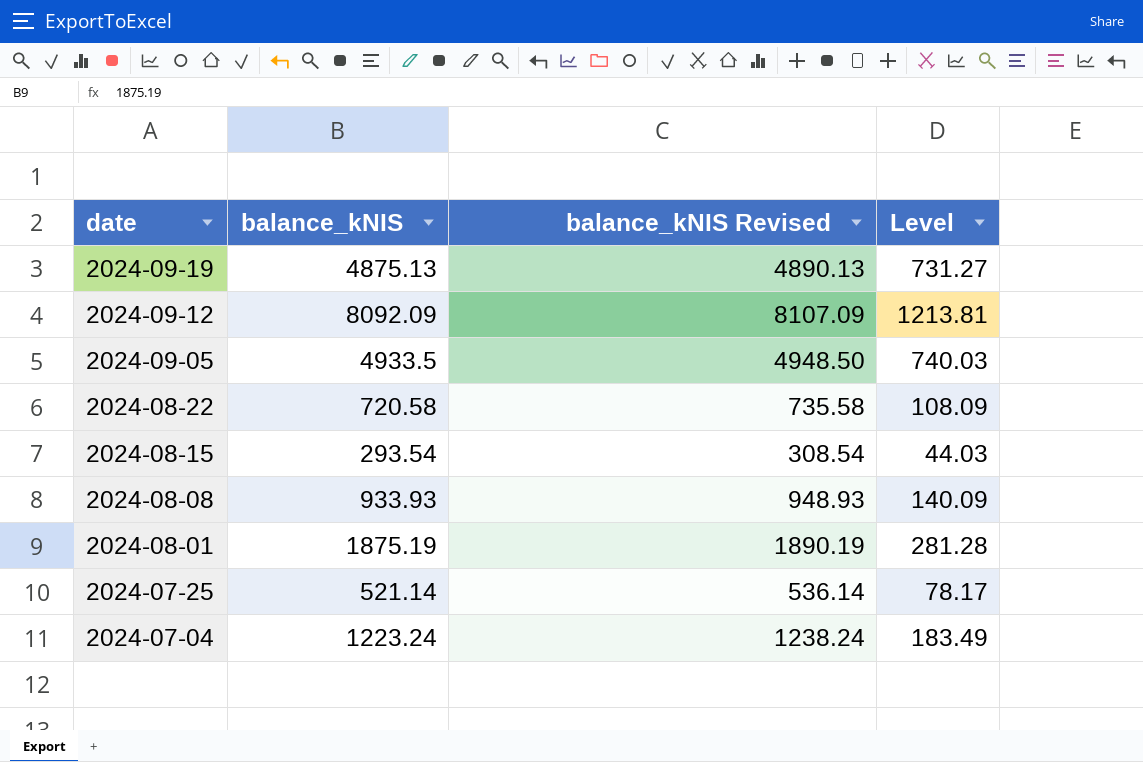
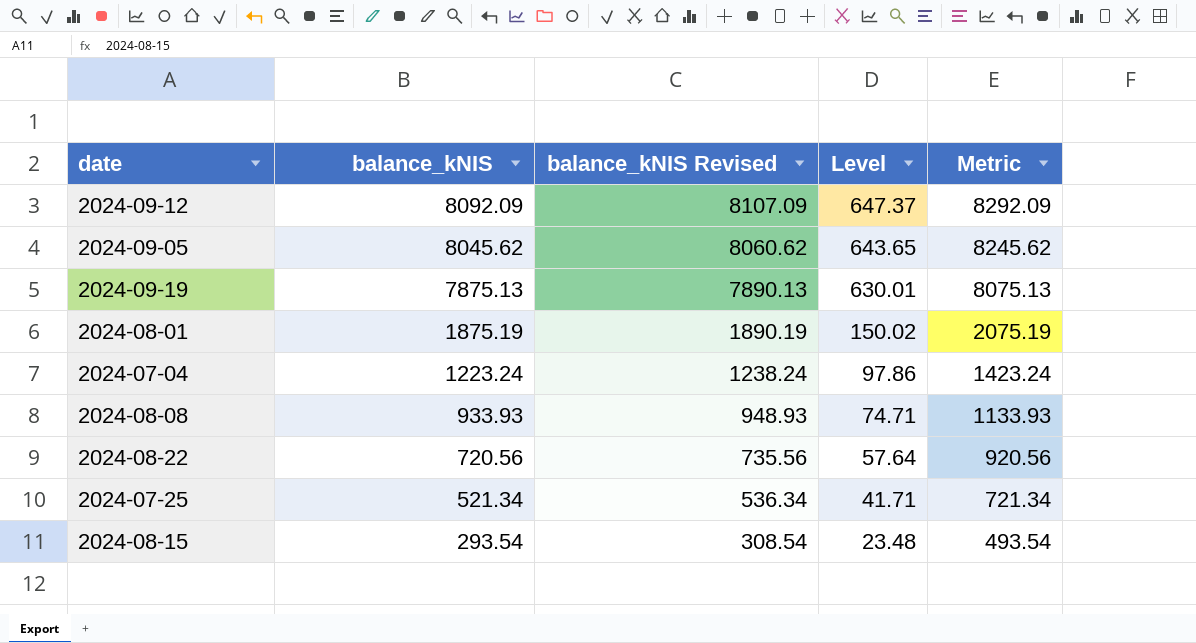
row order: date descending -> balance_kNIS descending
column Level | formula: [balance_kNIS] * 0.15 -> [balance_kNIS] * 0.08
column Metric | formula: none -> [balance_kNIS] + 200
2024-09-05 | balance_kNIS: 4933.5 -> 8045.62
2024-09-05 | balance_kNIS Revised: 4948.50 -> 8060.62
2024-09-19 | balance_kNIS: 4875.13 -> 7875.13
2024-09-19 | balance_kNIS Revised: 4890.13 -> 7890.13
2024-08-22 | balance_kNIS: 720.58 -> 720.56
2024-08-22 | balance_kNIS Revised: 735.58 -> 735.56
2024-07-25 | balance_kNIS: 521.14 -> 521.34
2024-07-25 | balance_kNIS Revised: 536.14 -> 536.34

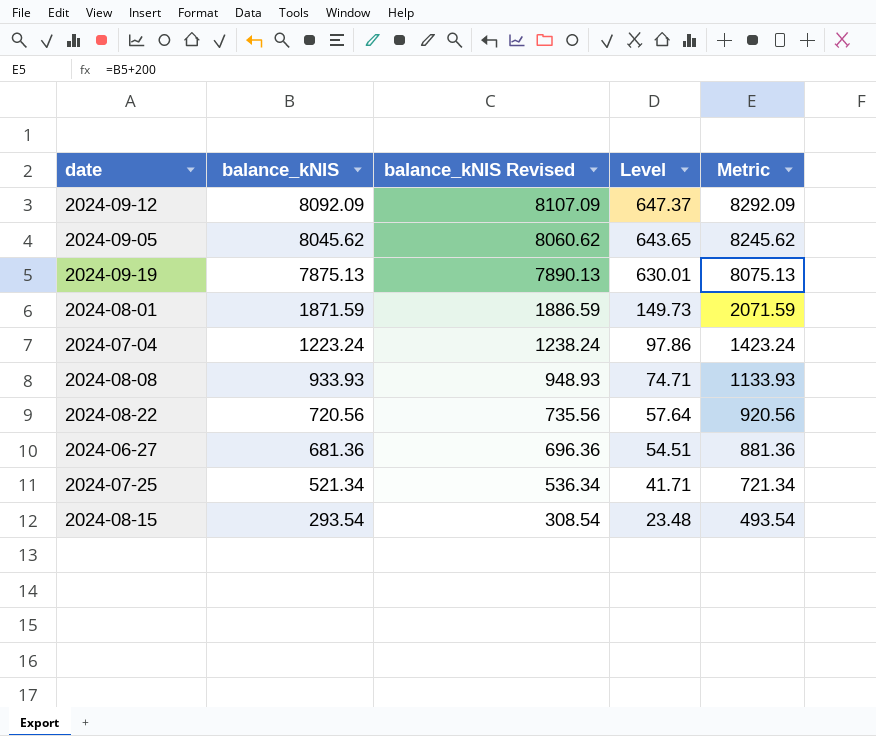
2024-08-01 | balance_kNIS: 1875.19 -> 1871.59
2024-08-01 | balance_kNIS Revised: 1890.19 -> 1886.59
2024-08-01 | Level: 150.02 -> 149.73
2024-08-01 | Metric: 2075.19 -> 2071.59
row 2024-06-27: none -> 681.36 | 696.36 | 54.51 | 881.36

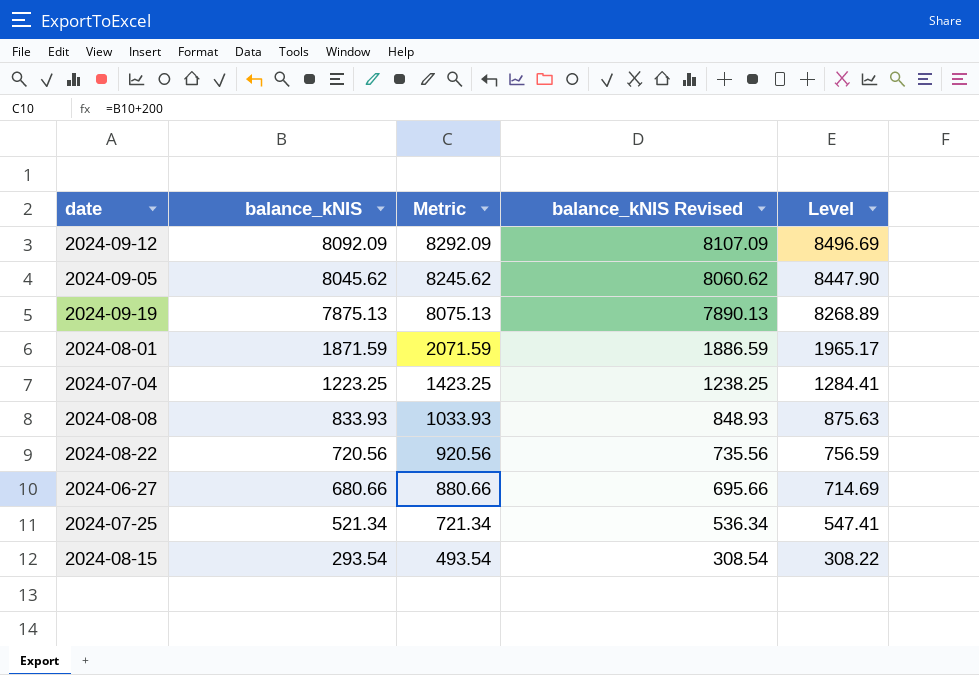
column Metric | position: 5 -> 3
column Level | formula: [balance_kNIS] * 0.08 -> [balance_kNIS] * 1.05
2024-07-04 | balance_kNIS: 1223.24 -> 1223.25
2024-07-04 | Metric: 1423.24 -> 1423.25
2024-07-04 | balance_kNIS Revised: 1238.24 -> 1238.25
2024-08-08 | balance_kNIS: 933.93 -> 833.93
2024-08-08 | Metric: 1133.93 -> 1033.93
2024-08-08 | balance_kNIS Revised: 948.93 -> 848.93
2024-06-27 | balance_kNIS: 681.36 -> 680.66
2024-06-27 | Metric: 881.36 -> 880.66
2024-06-27 | balance_kNIS Revised: 696.36 -> 695.66

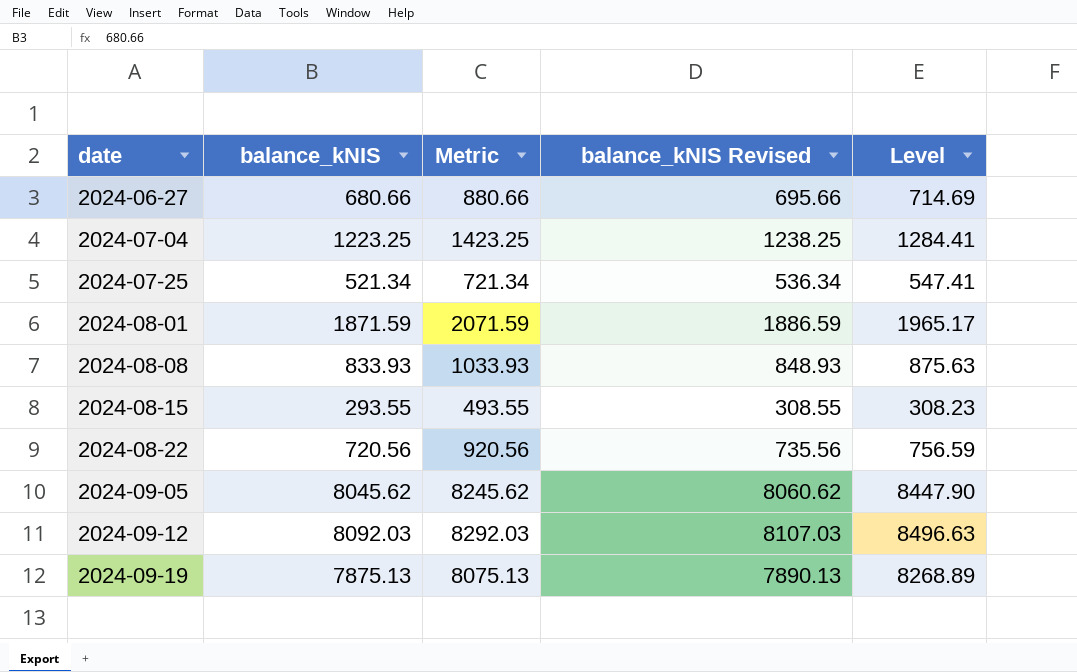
row order: balance_kNIS descending -> date ascending
2024-08-15 | balance_kNIS: 293.54 -> 293.55
2024-08-15 | Metric: 493.54 -> 493.55
2024-08-15 | balance_kNIS Revised: 308.54 -> 308.55
2024-08-15 | Level: 308.22 -> 308.23
2024-09-12 | balance_kNIS: 8092.09 -> 8092.03
2024-09-12 | Metric: 8292.09 -> 8292.03
2024-09-12 | balance_kNIS Revised: 8107.09 -> 8107.03
2024-09-12 | Level: 8496.69 -> 8496.63

